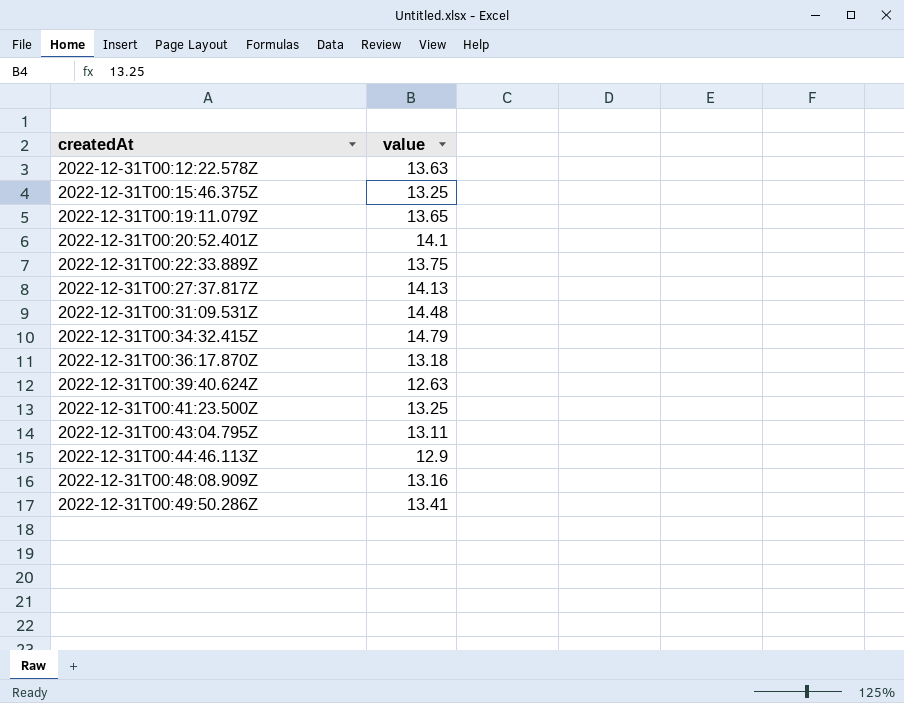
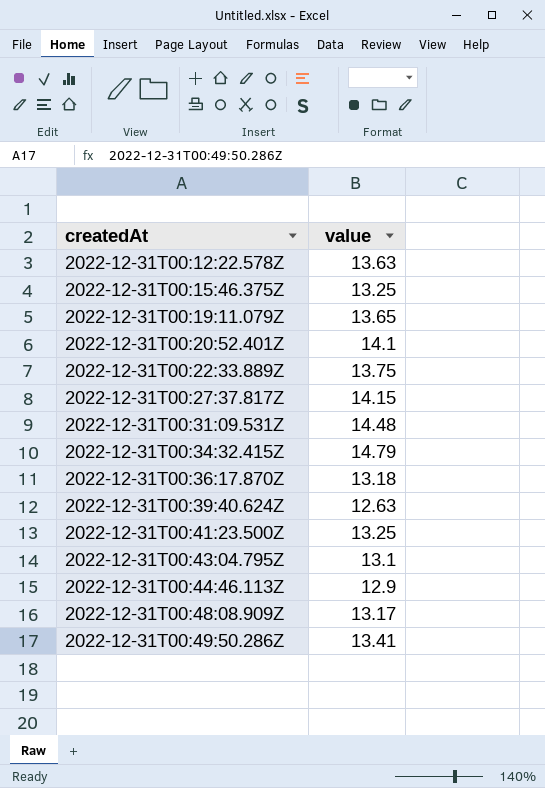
2022-12-31T00:27:37.817Z | value: 14.13 -> 14.15
2022-12-31T00:43:04.795Z | value: 13.11 -> 13.1
2022-12-31T00:48:08.909Z | value: 13.16 -> 13.17

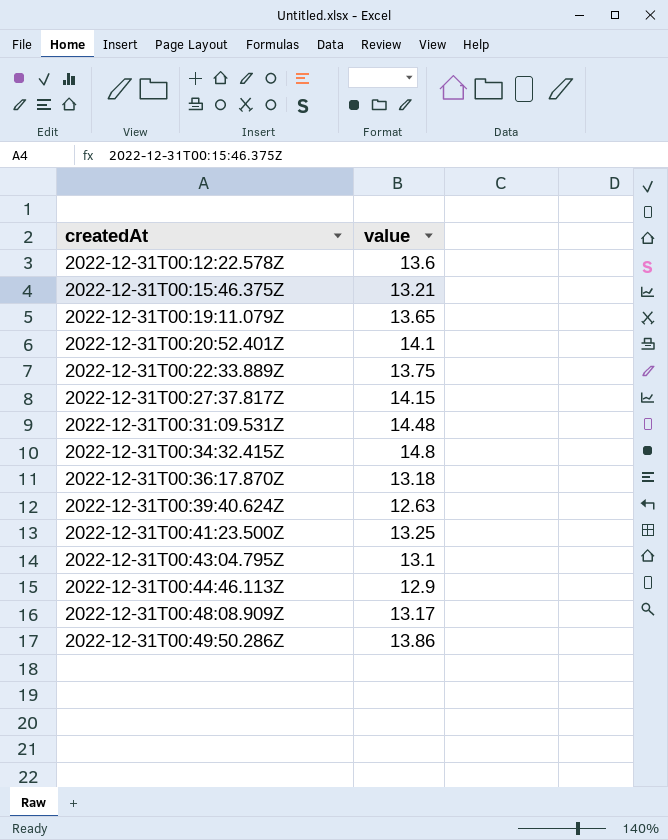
2022-12-31T00:12:22.578Z | value: 13.63 -> 13.6
2022-12-31T00:15:46.375Z | value: 13.25 -> 13.21
2022-12-31T00:34:32.415Z | value: 14.79 -> 14.8
2022-12-31T00:49:50.286Z | value: 13.41 -> 13.86

